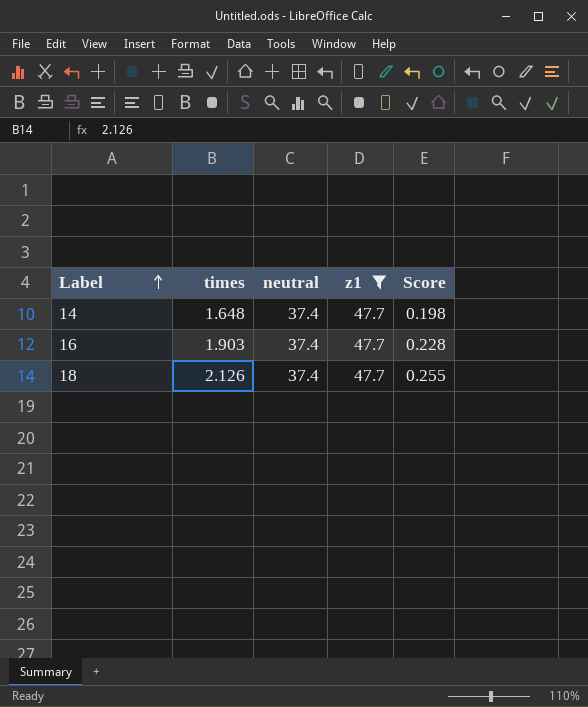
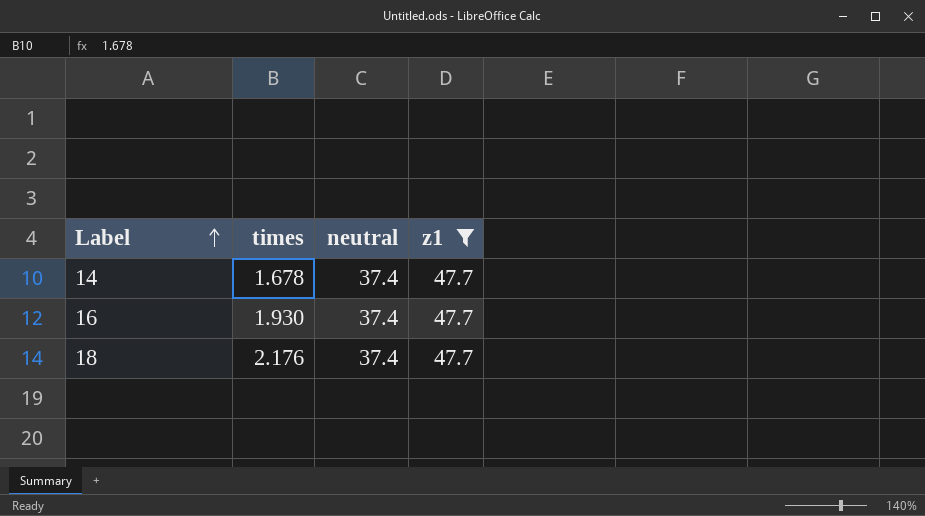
column Score | formula: [times] * 0.12 -> none
14 | times: 1.648 -> 1.678
16 | times: 1.903 -> 1.930
18 | times: 2.126 -> 2.176

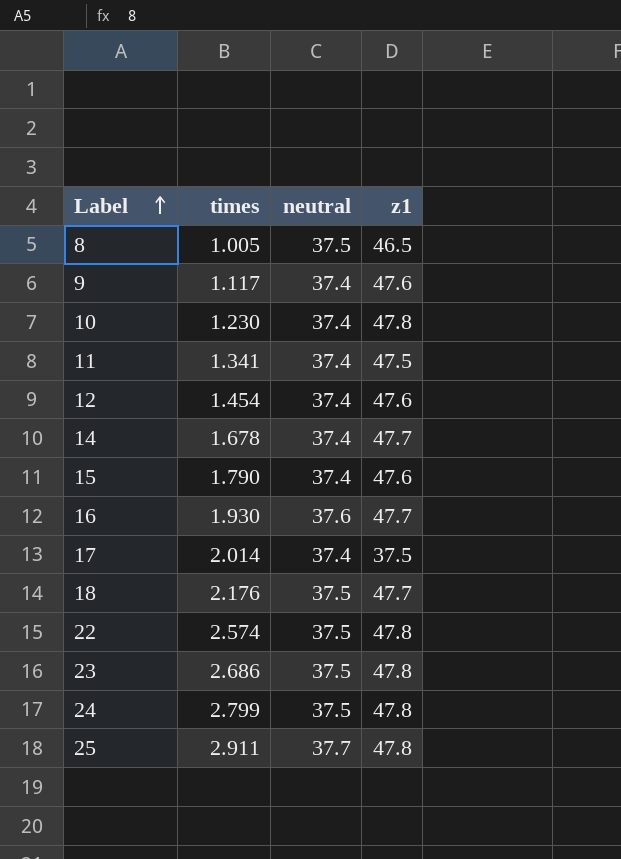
filter: z1 = 47.7 -> none
16 | neutral: 37.4 -> 37.6
18 | neutral: 37.4 -> 37.5

